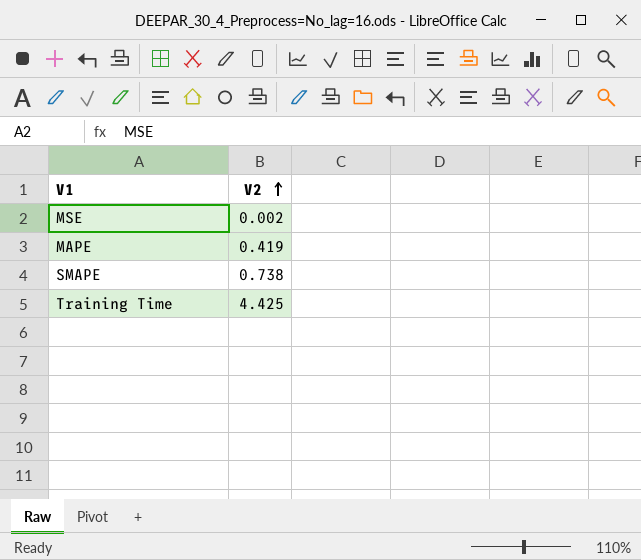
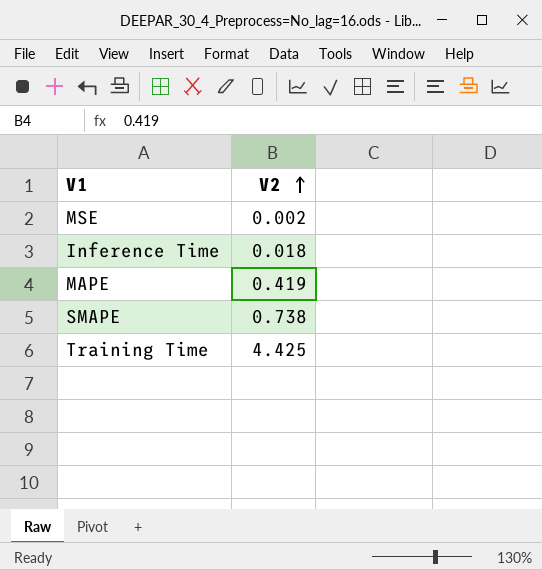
row Inference Time: none -> 0.018

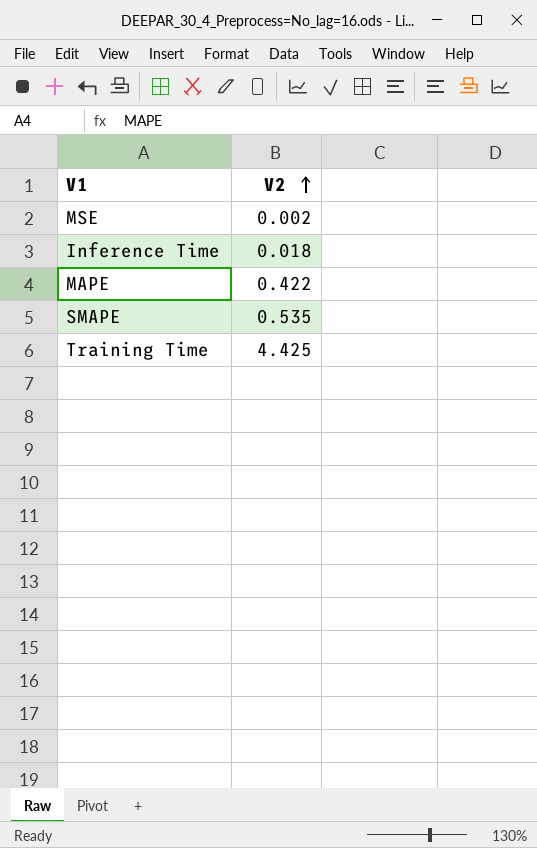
MAPE | V2: 0.419 -> 0.422
SMAPE | V2: 0.738 -> 0.535

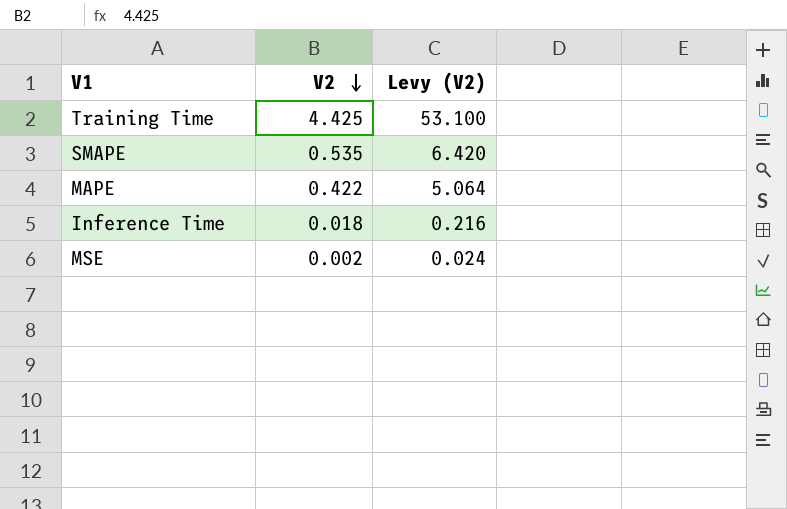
row order: V2 ascending -> V2 descending
column Levy (V2) | formula: none -> [V2] * 12

